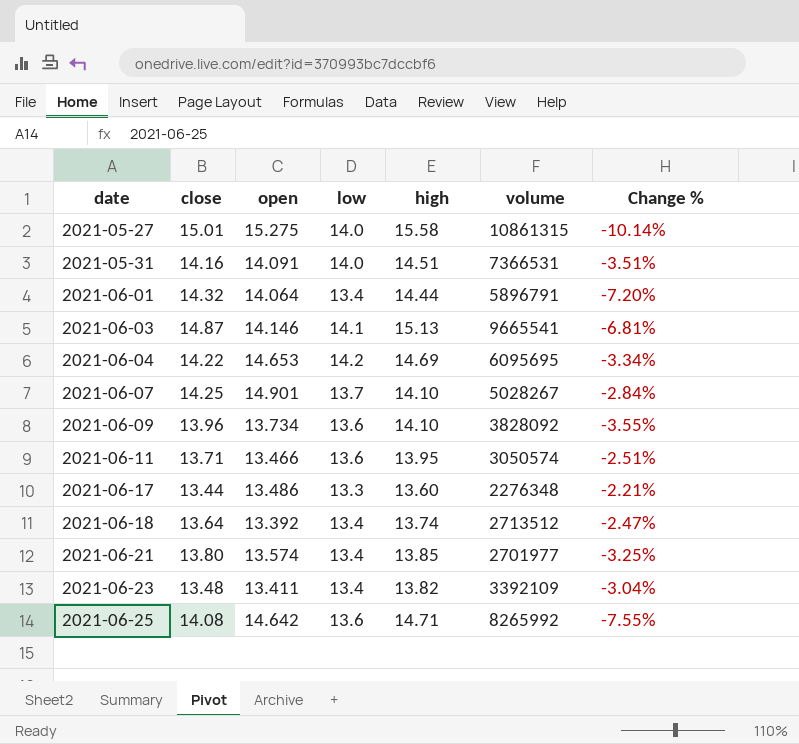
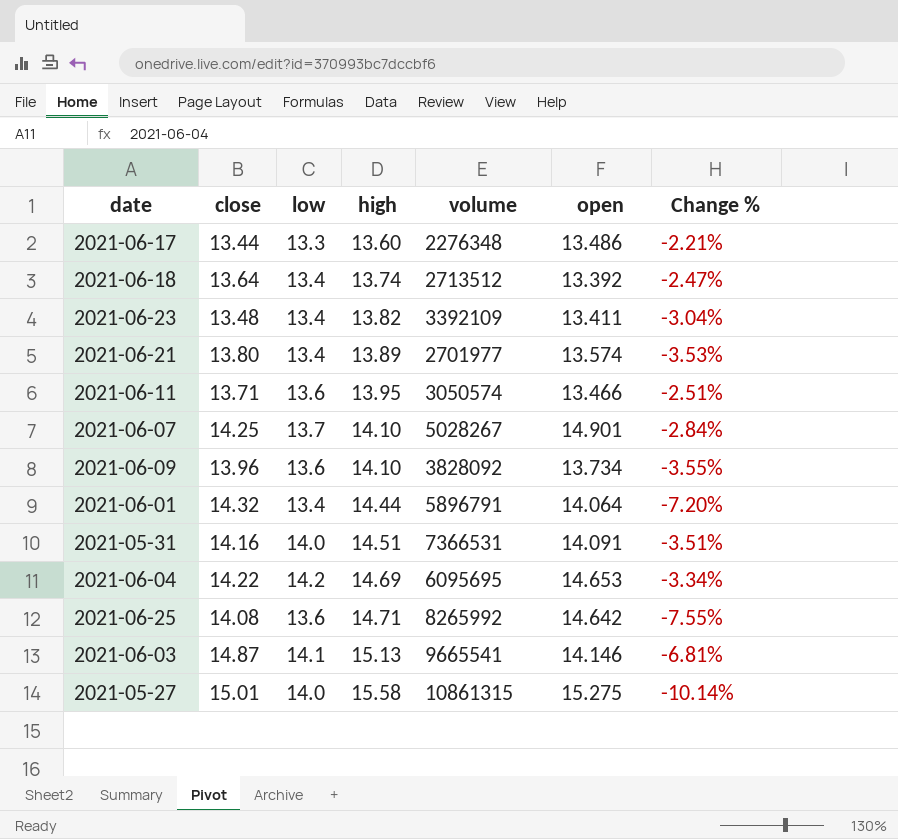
row order: date ascending -> high ascending
column open | position: 3 -> 6
2021-06-21 | high: 13.85 -> 13.89
2021-06-21 | Change %: -3.25% -> -3.53%

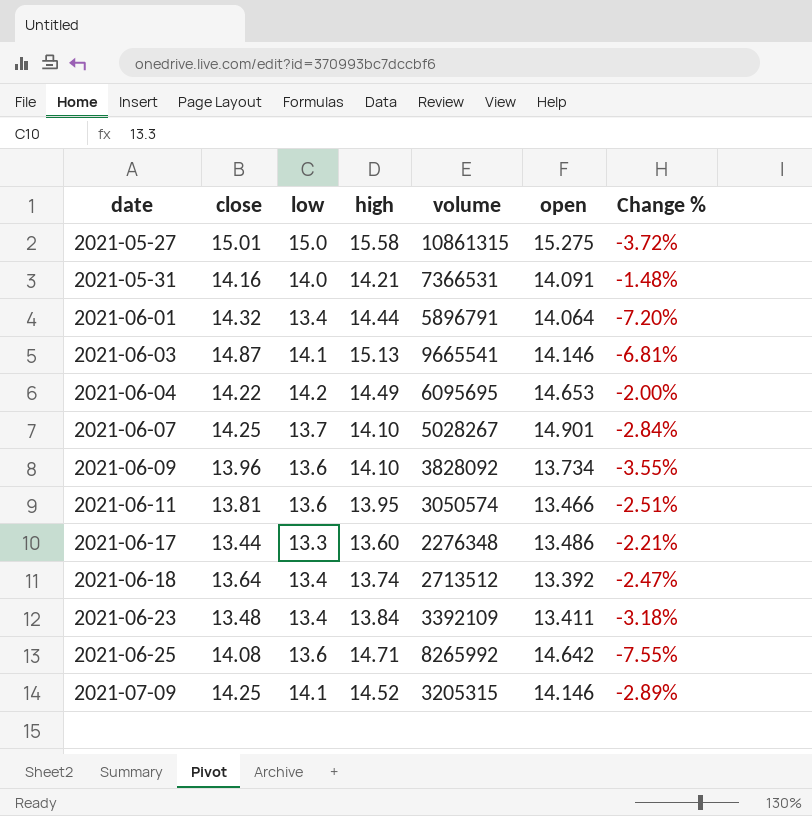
row order: high ascending -> date ascending
row 2021-06-21: 13.80 | 13.4 | 13.89 | 2701977 | 13.574 | -3.53% -> none
2021-05-27 | low: 14.0 -> 15.0
2021-05-27 | Change %: -10.14% -> -3.72%
2021-05-31 | high: 14.51 -> 14.21
2021-05-31 | Change %: -3.51% -> -1.48%
2021-06-04 | high: 14.69 -> 14.49
2021-06-04 | Change %: -3.34% -> -2.00%
2021-06-11 | close: 13.71 -> 13.81
2021-06-23 | high: 13.82 -> 13.84
2021-06-23 | Change %: -3.04% -> -3.18%
row 2021-07-09: none -> 14.25 | 14.1 | 14.52 | 3205315 | 14.146 | -2.89%

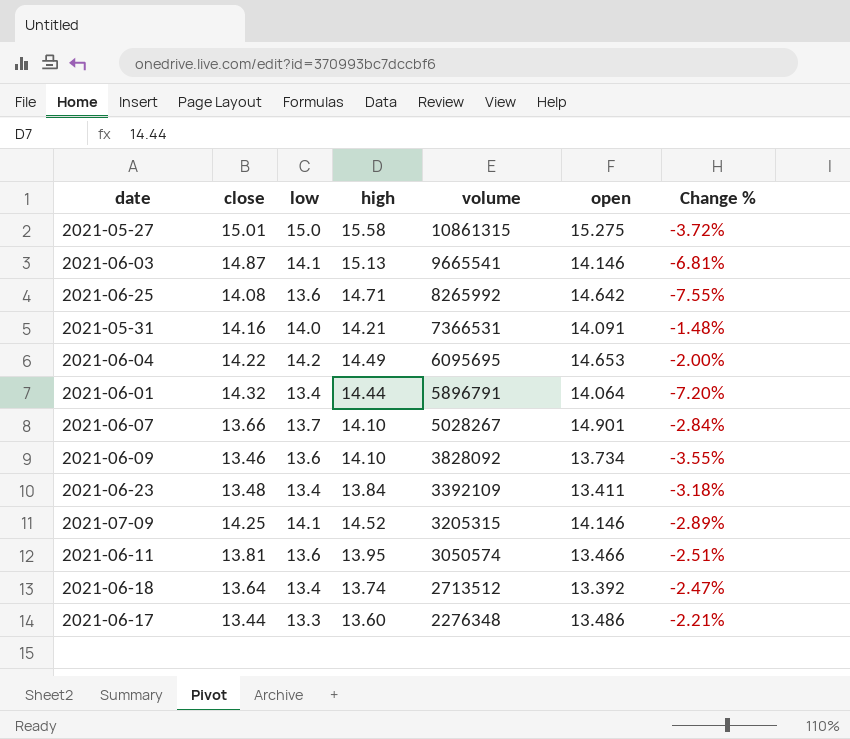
row order: date ascending -> volume descending
2021-06-07 | close: 14.25 -> 13.66
2021-06-09 | close: 13.96 -> 13.46

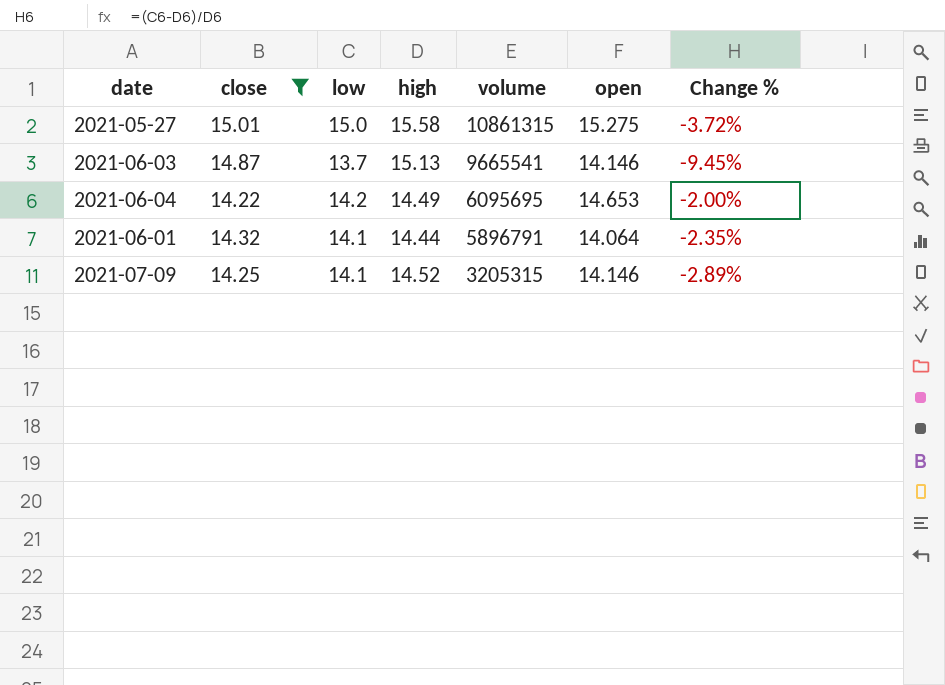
filter: none -> close >= 14.22
2021-06-03 | low: 14.1 -> 13.7
2021-06-03 | Change %: -6.81% -> -9.45%
2021-06-01 | low: 13.4 -> 14.1
2021-06-01 | Change %: -7.20% -> -2.35%

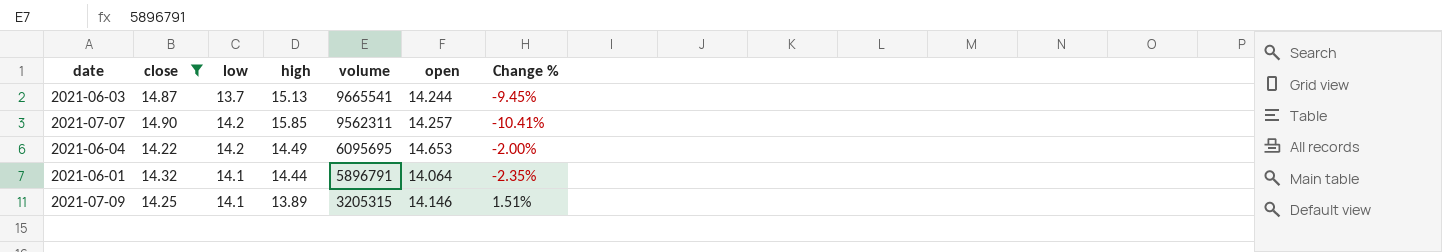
row 2021-05-27: 15.01 | 15.0 | 15.58 | 10861315 | 15.275 | -3.72% -> none
2021-06-03 | open: 14.146 -> 14.244
row 2021-07-07: none -> 14.90 | 14.2 | 15.85 | 9562311 | 14.257 | -10.41%
2021-07-09 | high: 14.52 -> 13.89
2021-07-09 | Change %: -2.89% -> 1.51%

